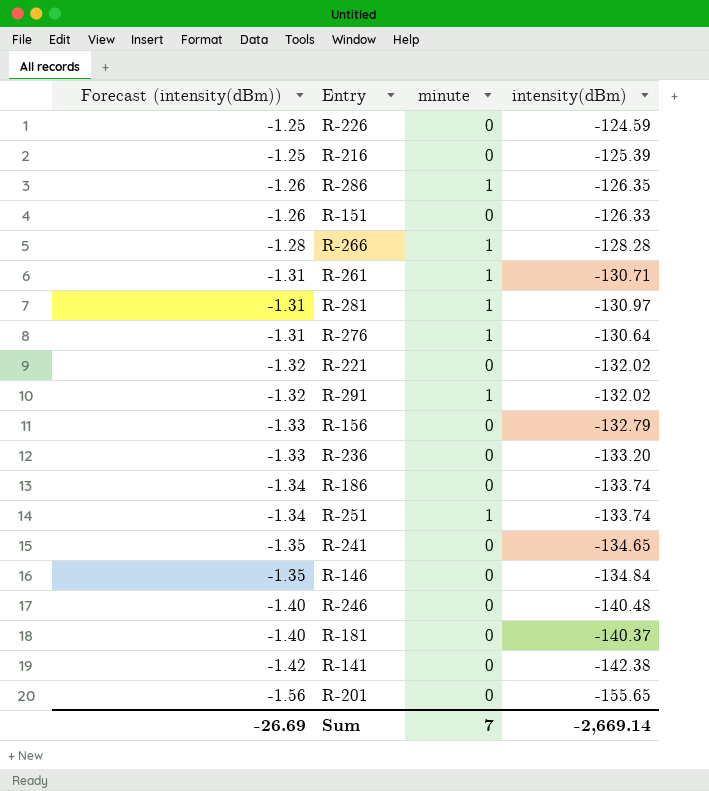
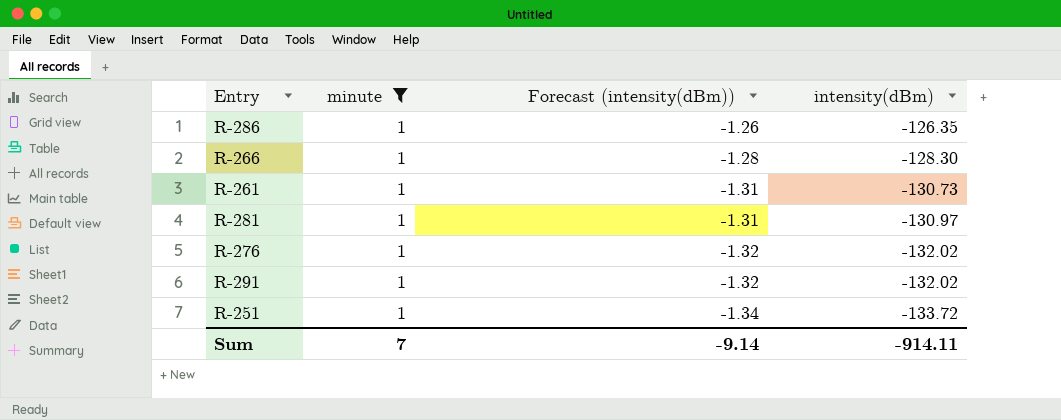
filter: none -> minute = 1
column Forecast (intensity(dBm)) | position: 1 -> 3
R-266 | intensity(dBm): -128.28 -> -128.30
R-261 | intensity(dBm): -130.71 -> -130.73
R-276 | Forecast (intensity(dBm)): -1.31 -> -1.32
R-276 | intensity(dBm): -130.64 -> -132.02
R-251 | intensity(dBm): -133.74 -> -133.72
Sum | Forecast (intensity(dBm)): -26.69 -> -9.14
Sum | intensity(dBm): -2,669.14 -> -914.11

